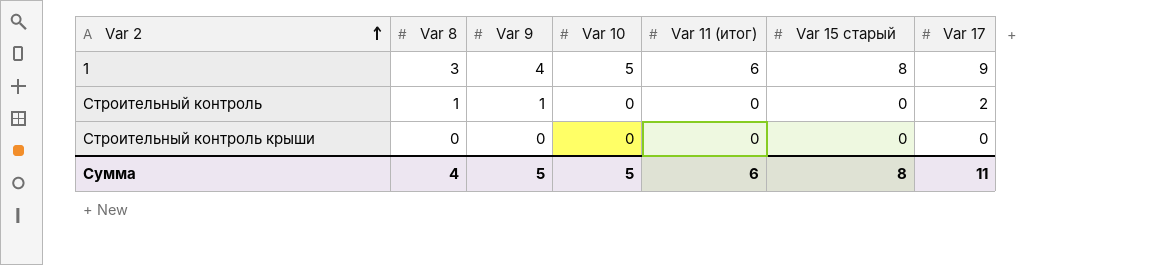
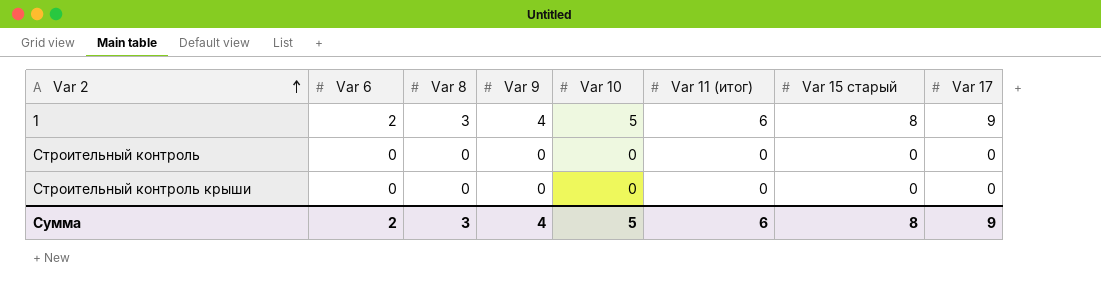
column Var 6 | position: none -> 2
Строительный контроль | Var 8: 1 -> 0
Строительный контроль | Var 9: 1 -> 0
Строительный контроль | Var 17: 2 -> 0
Сумма | Var 8: 4 -> 3
Сумма | Var 9: 5 -> 4
Сумма | Var 17: 11 -> 9

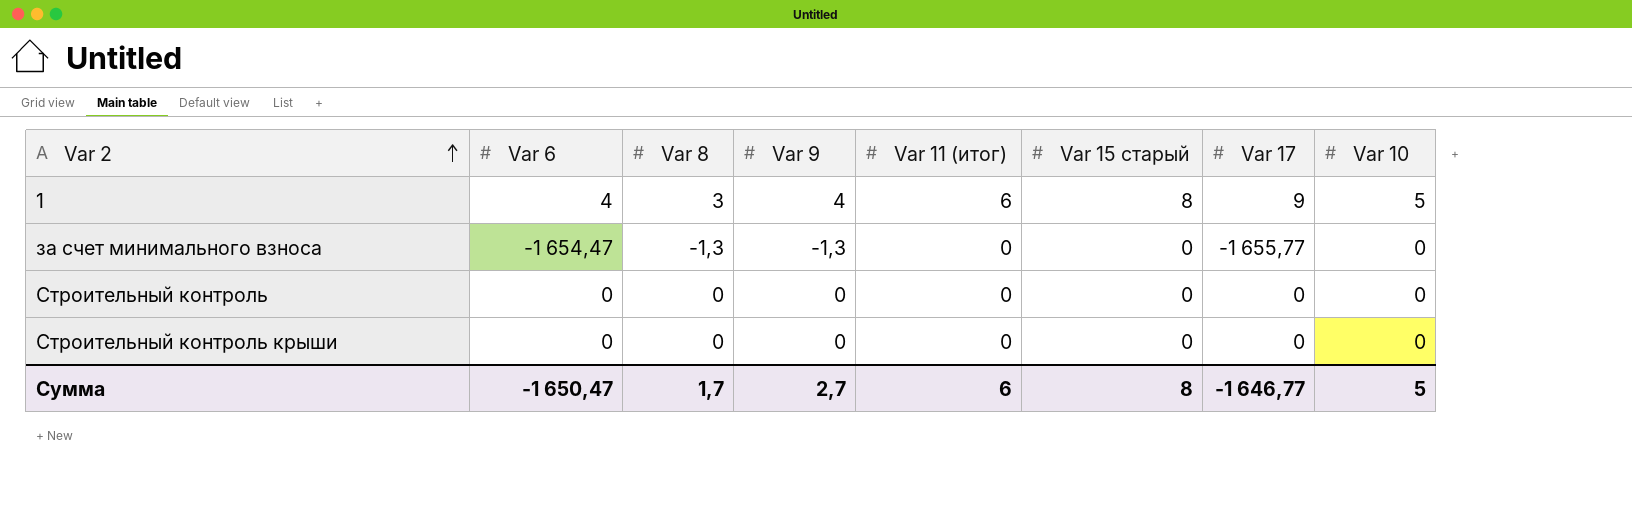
column Var 10 | position: 5 -> 8
1 | Var 6: 2 -> 4
row за счет минимального взноса: none -> -1 654,47 | -1,3 | -1,3 | 0 | 0 | -1 655,77 | 0
Сумма | Var 6: 2 -> -1 650,47
Сумма | Var 8: 3 -> 1,7
Сумма | Var 9: 4 -> 2,7
Сумма | Var 17: 9 -> -1 646,77

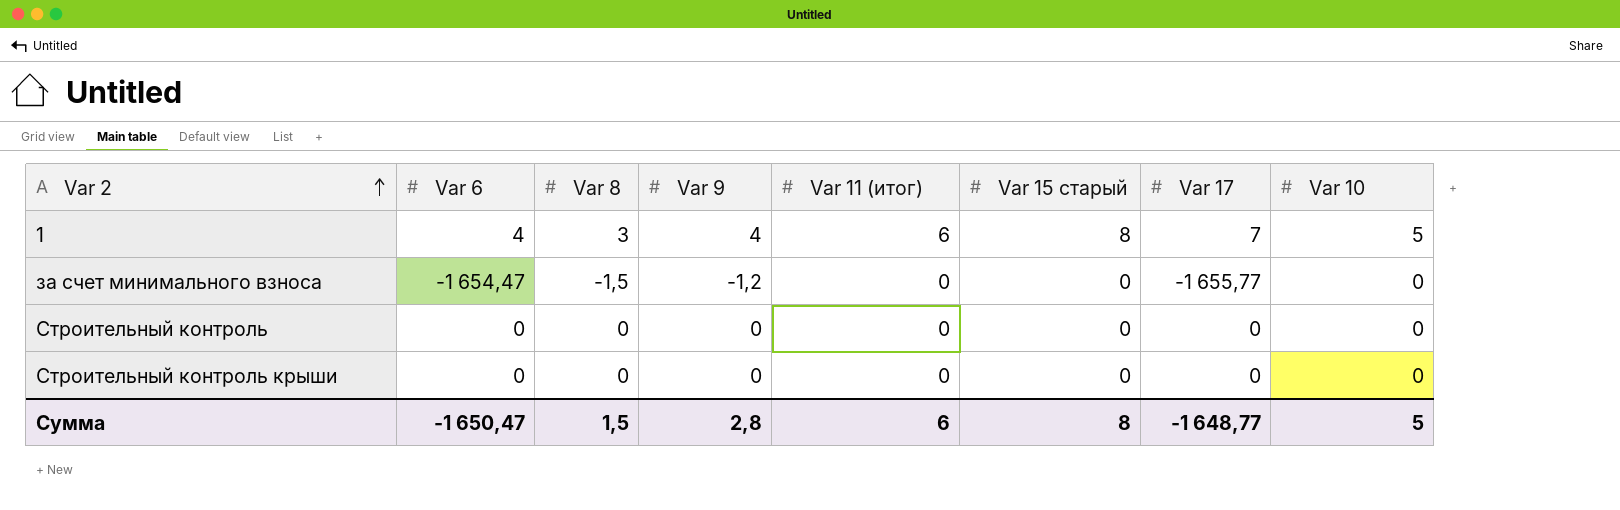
1 | Var 17: 9 -> 7
за счет минимального взноса | Var 8: -1,3 -> -1,5
за счет минимального взноса | Var 9: -1,3 -> -1,2
Сумма | Var 8: 1,7 -> 1,5
Сумма | Var 9: 2,7 -> 2,8
Сумма | Var 17: -1 646,77 -> -1 648,77

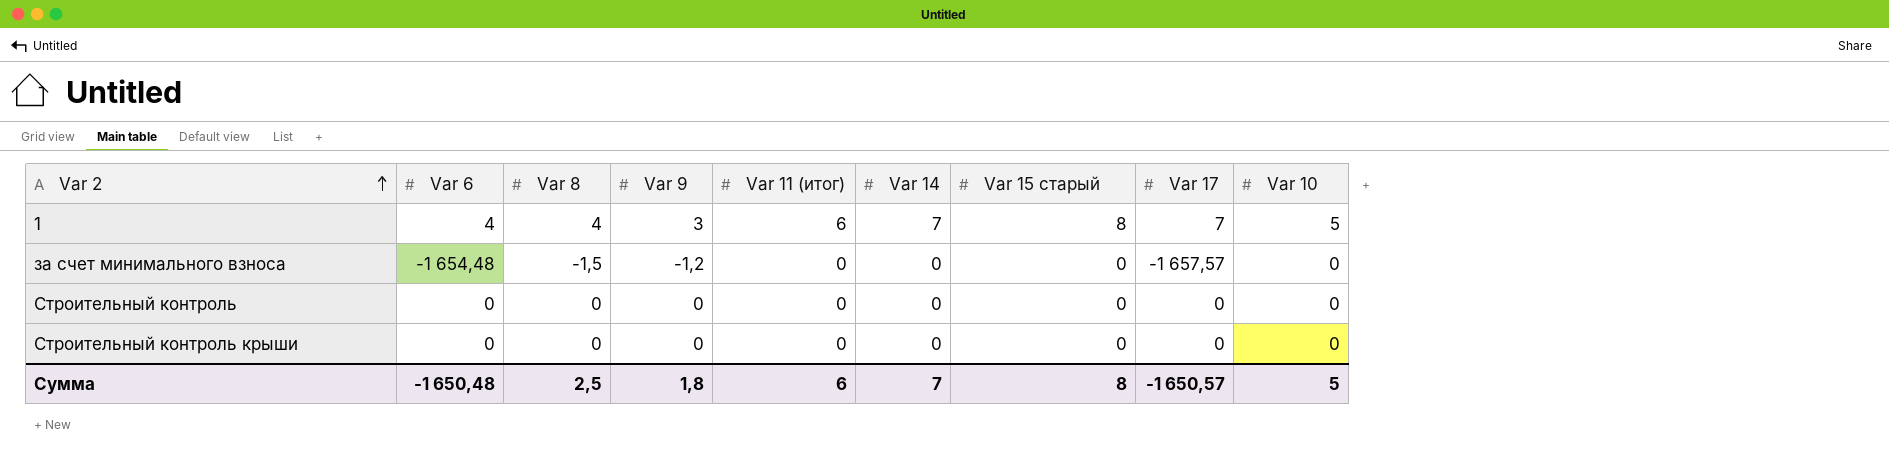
column Var 14 | position: none -> 6
1 | Var 8: 3 -> 4
1 | Var 9: 4 -> 3
за счет минимального взноса | Var 6: -1 654,47 -> -1 654,48
за счет минимального взноса | Var 17: -1 655,77 -> -1 657,57
Сумма | Var 6: -1 650,47 -> -1 650,48
Сумма | Var 8: 1,5 -> 2,5
Сумма | Var 9: 2,8 -> 1,8
Сумма | Var 17: -1 648,77 -> -1 650,57

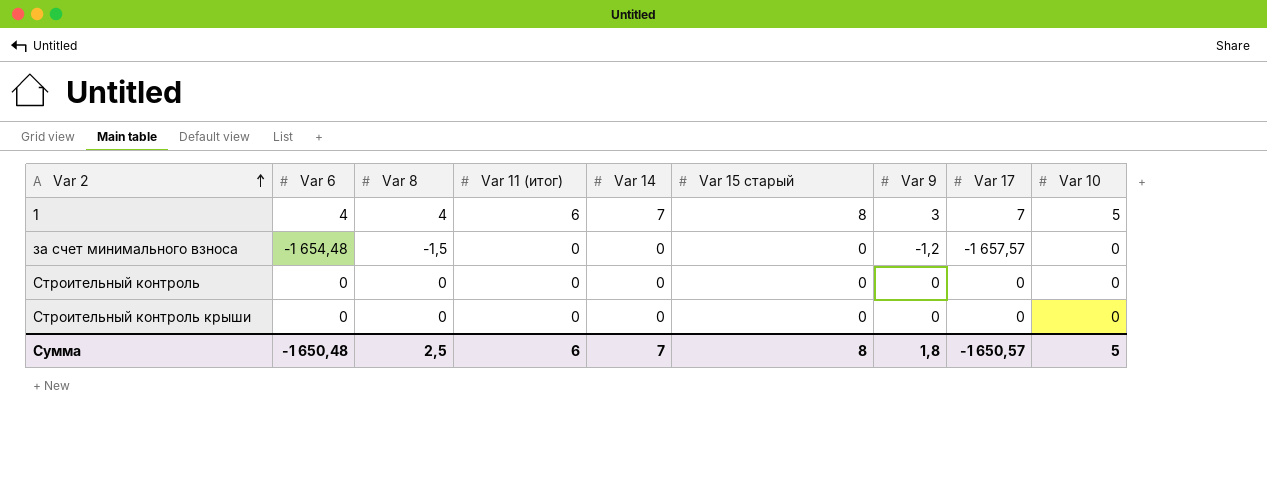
column Var 9 | position: 4 -> 7

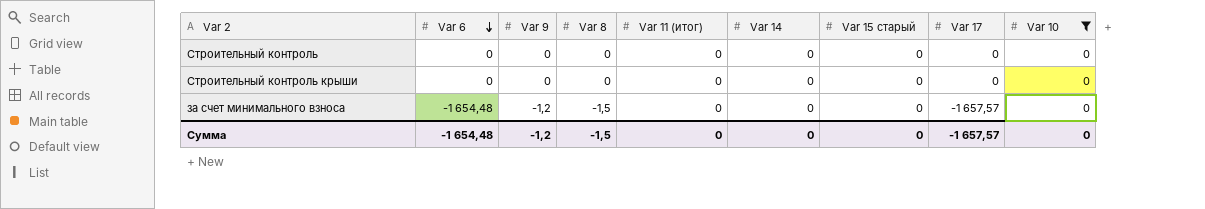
filter: none -> Var 10 = 0
row order: Var 2 ascending -> Var 6 descending
column Var 9 | position: 7 -> 3
Сумма | Var 6: -1 650,48 -> -1 654,48
Сумма | Var 9: 1,8 -> -1,2
Сумма | Var 8: 2,5 -> -1,5
Сумма | Var 11 (итог): 6 -> 0
Сумма | Var 14: 7 -> 0
Сумма | Var 15 старый: 8 -> 0
Сумма | Var 17: -1 650,57 -> -1 657,57
Сумма | Var 10: 5 -> 0

